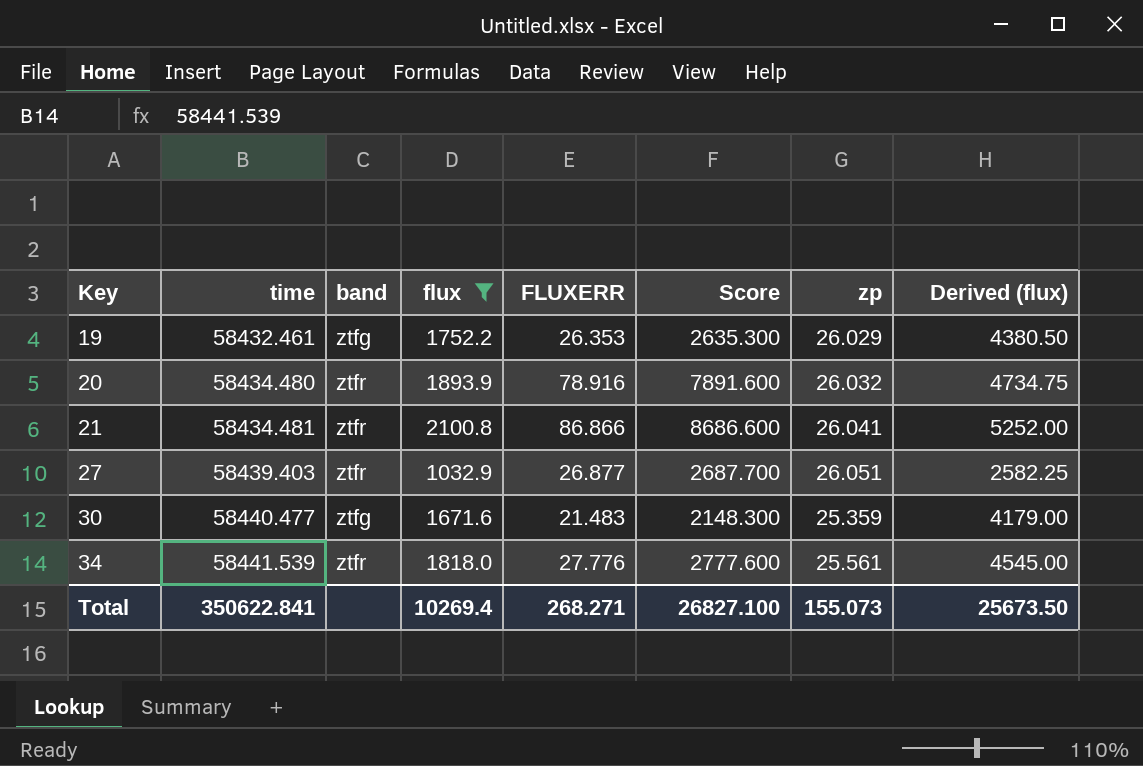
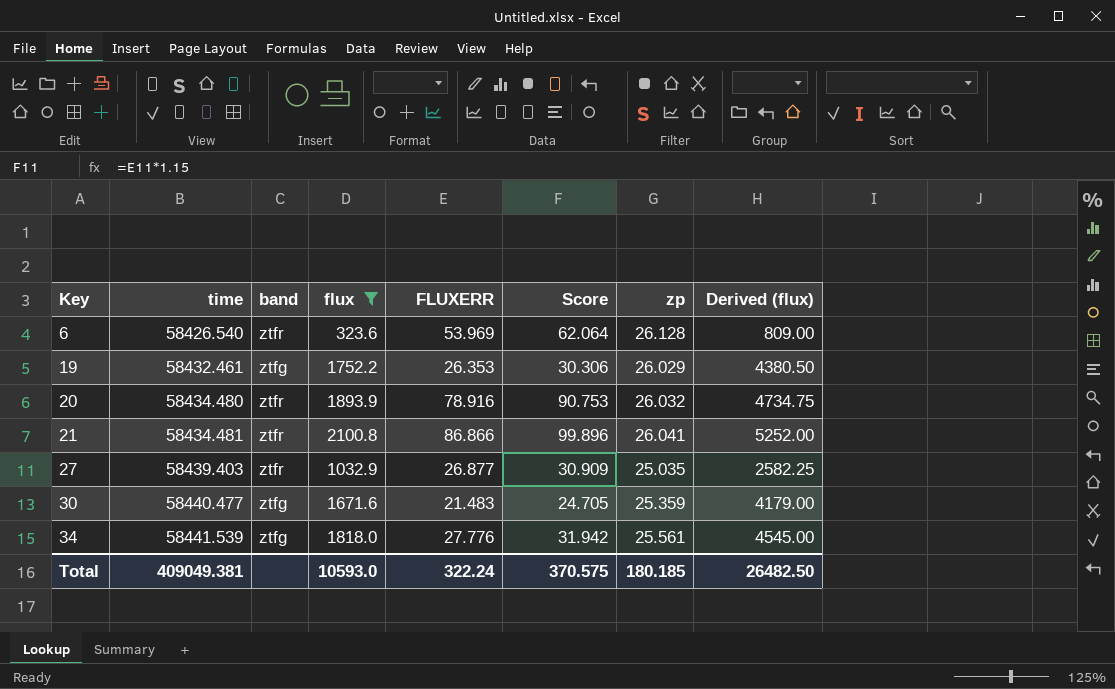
column Score | formula: [FLUXERR] * 100 -> [FLUXERR] * 1.15
row 6: none -> 58426.540 | ztfr | 323.6 | 53.969 | 62.064 | 26.128 | 809.00
27 | zp: 26.051 -> 25.035
34 | band: ztfr -> ztfg
Total | time: 350622.841 -> 409049.381
Total | flux: 10269.4 -> 10593.0
Total | FLUXERR: 268.271 -> 322.24
Total | Score: 26827.100 -> 370.575
Total | zp: 155.073 -> 180.185
Total | Derived (flux): 25673.50 -> 26482.50

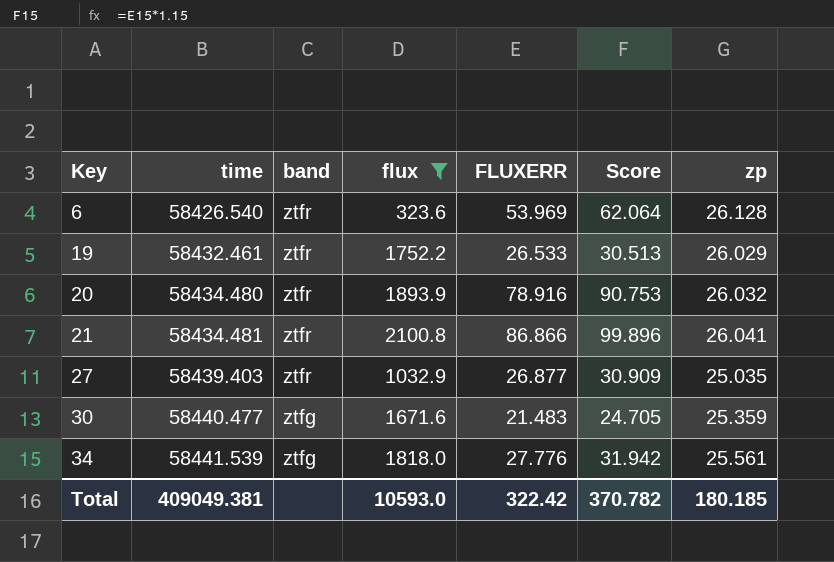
column Derived (flux) | formula: [flux] * 2.5 -> none
19 | band: ztfg -> ztfr
19 | FLUXERR: 26.353 -> 26.533
19 | Score: 30.306 -> 30.513
Total | FLUXERR: 322.24 -> 322.42
Total | Score: 370.575 -> 370.782

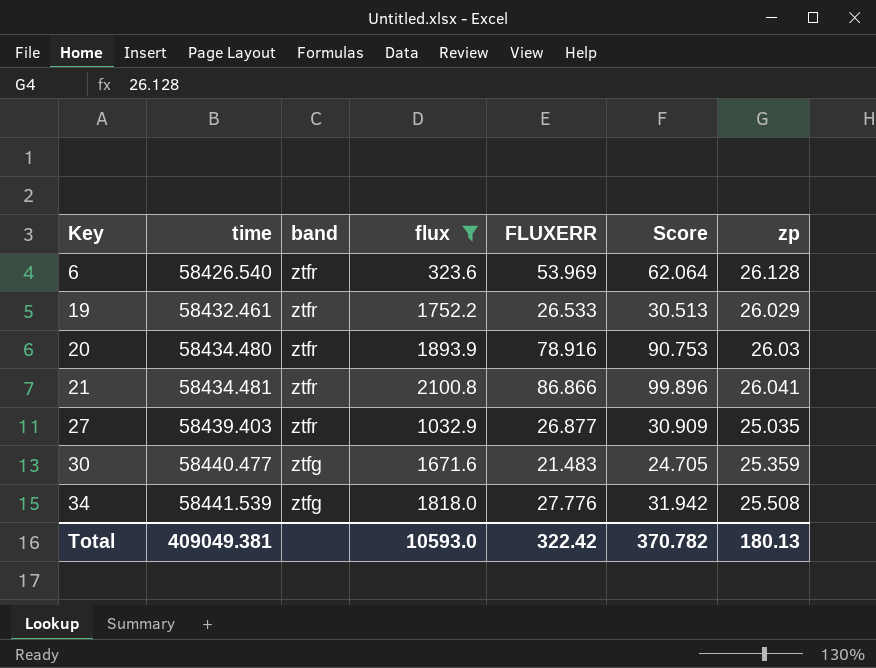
20 | zp: 26.032 -> 26.03
34 | zp: 25.561 -> 25.508
Total | zp: 180.185 -> 180.13

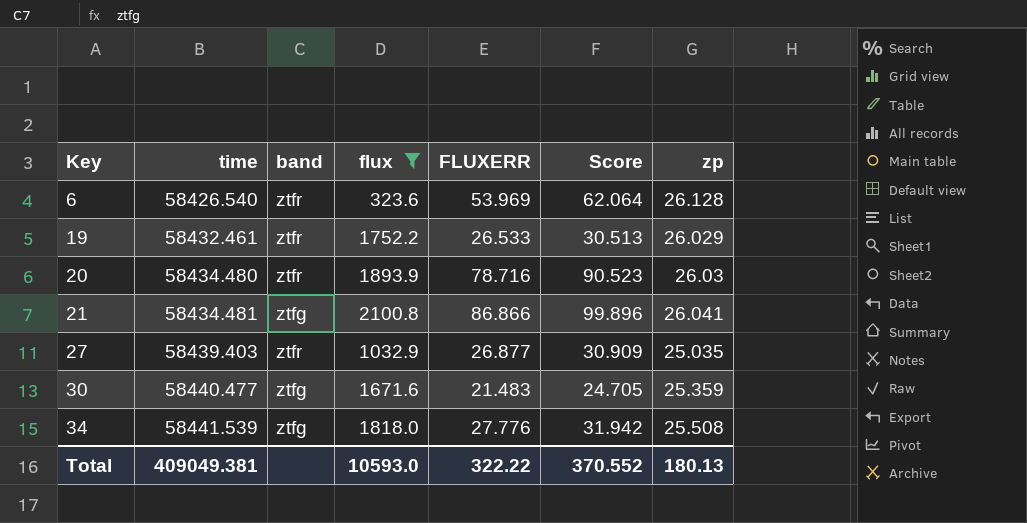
20 | FLUXERR: 78.916 -> 78.716
20 | Score: 90.753 -> 90.523
21 | band: ztfr -> ztfg
Total | FLUXERR: 322.42 -> 322.22
Total | Score: 370.782 -> 370.552

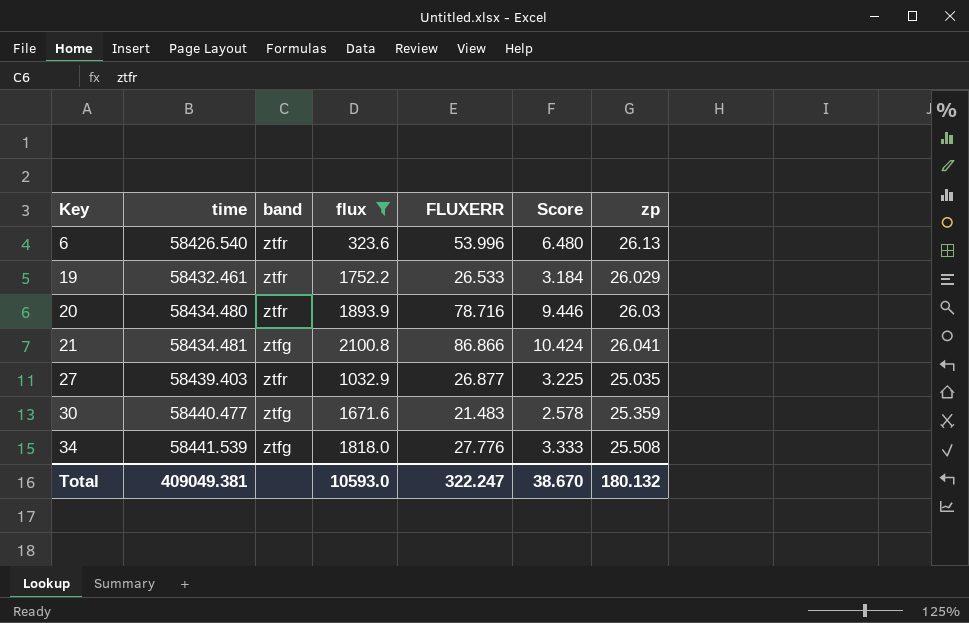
column Score | formula: [FLUXERR] * 1.15 -> [FLUXERR] * 0.12
6 | FLUXERR: 53.969 -> 53.996
6 | zp: 26.128 -> 26.13
Total | FLUXERR: 322.22 -> 322.247
Total | Score: 370.552 -> 38.670
Total | zp: 180.13 -> 180.132

